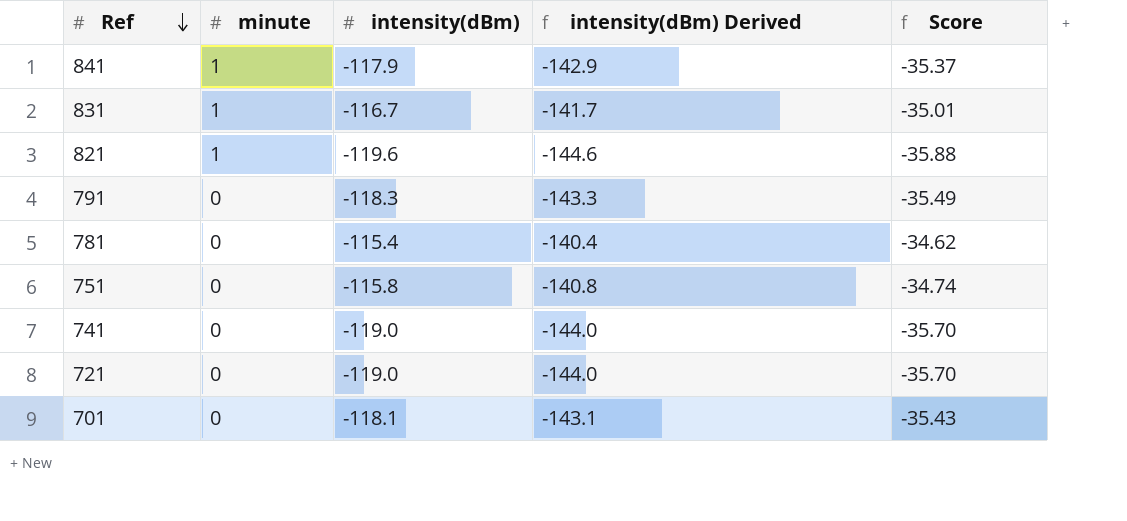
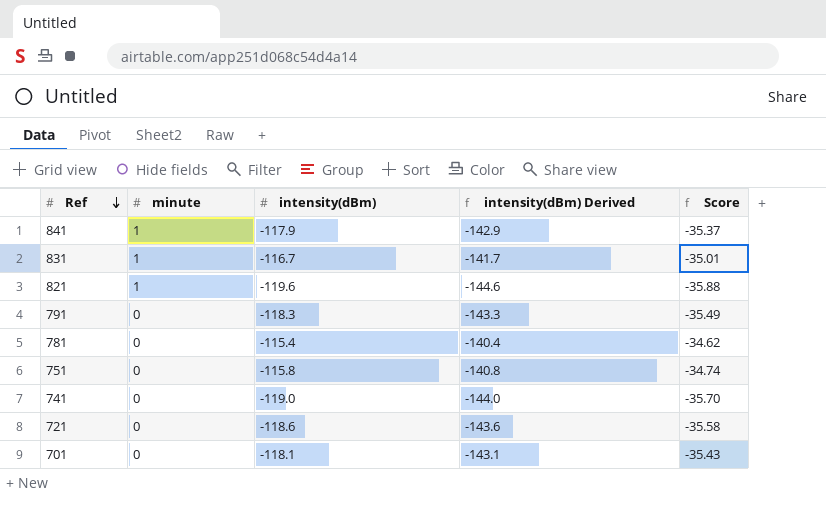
721 | intensity(dBm): -119.0 -> -118.6
721 | intensity(dBm) Derived: -144.0 -> -143.6
721 | Score: -35.70 -> -35.58

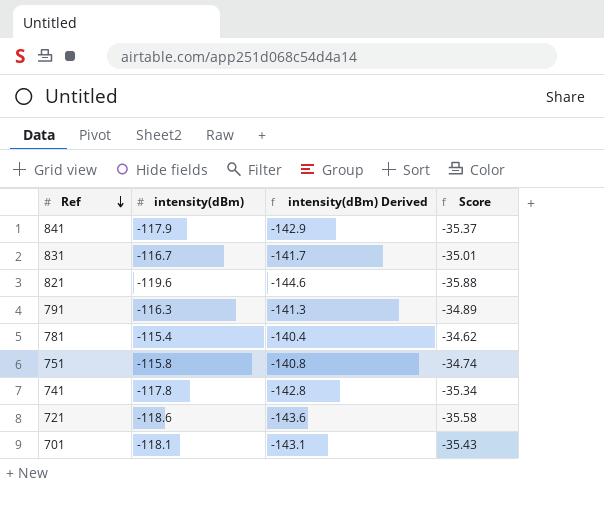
column minute | position: 2 -> none
791 | intensity(dBm): -118.3 -> -116.3
791 | intensity(dBm) Derived: -143.3 -> -141.3
791 | Score: -35.49 -> -34.89
741 | intensity(dBm): -119.0 -> -117.8
741 | intensity(dBm) Derived: -144.0 -> -142.8
741 | Score: -35.70 -> -35.34

